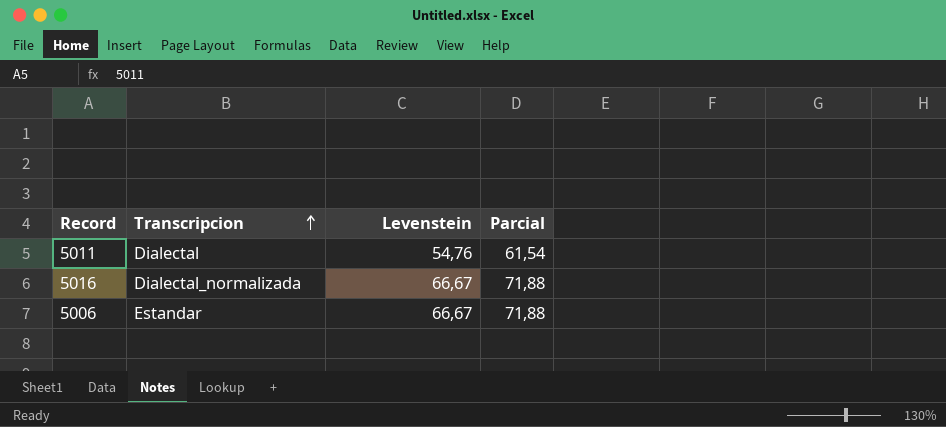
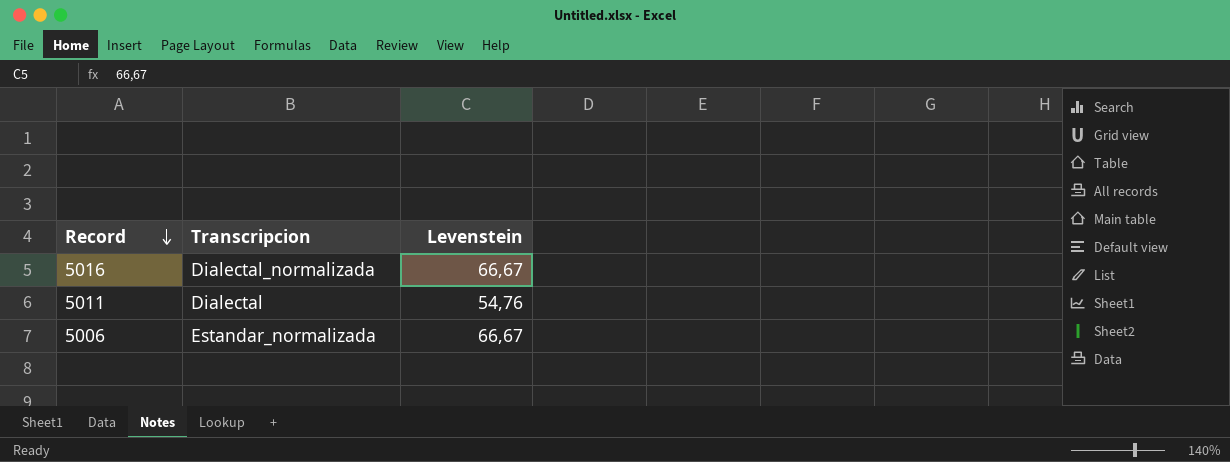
row order: Transcripcion ascending -> Record descending
column Parcial | position: 4 -> none
5006 | Transcripcion: Estandar -> Estandar_normalizada

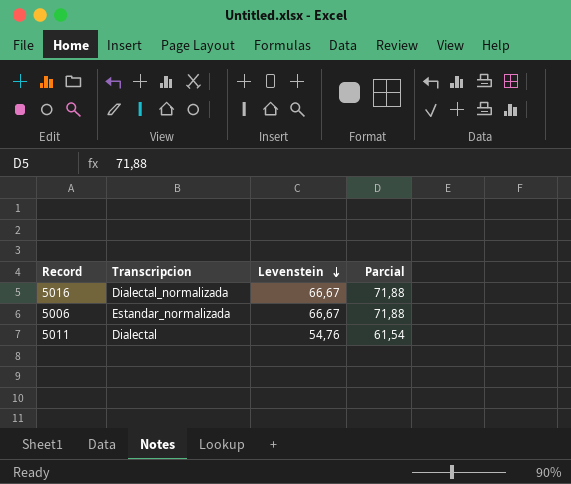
row order: Record descending -> Levenstein descending
column Parcial | position: none -> 4

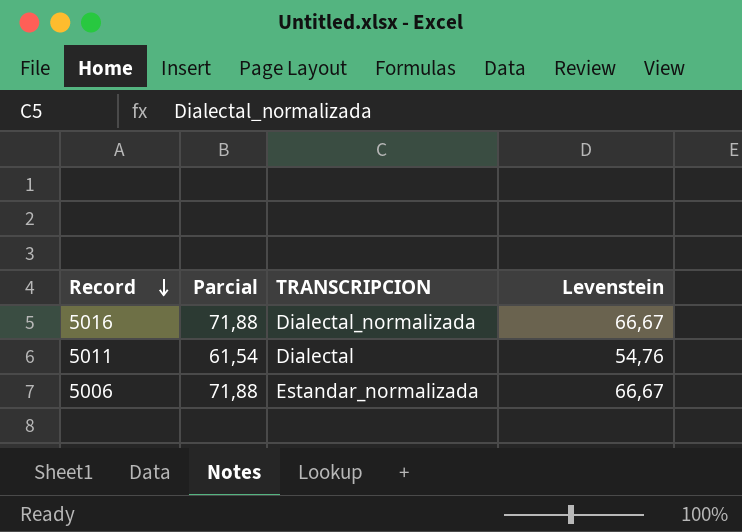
row order: Levenstein descending -> Record descending
column Parcial | position: 4 -> 2
column name: Transcripcion -> TRANSCRIPCION

